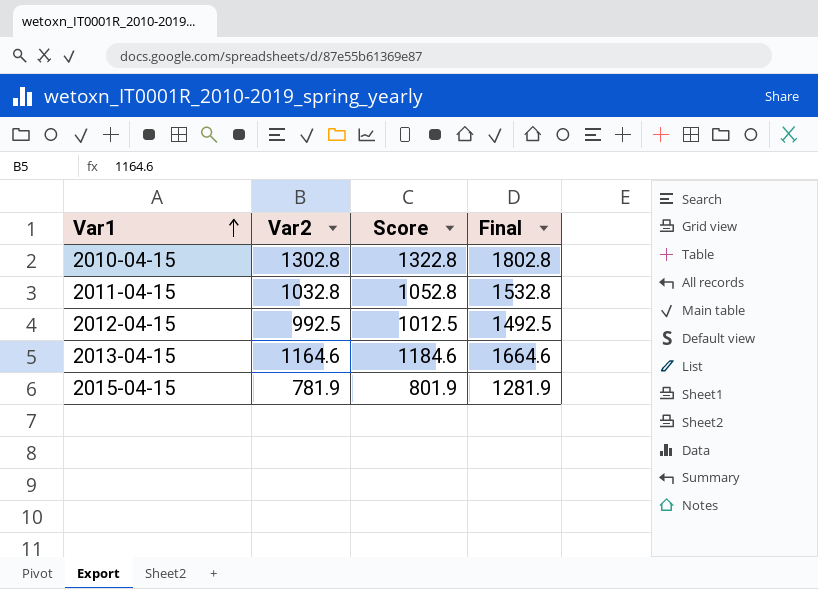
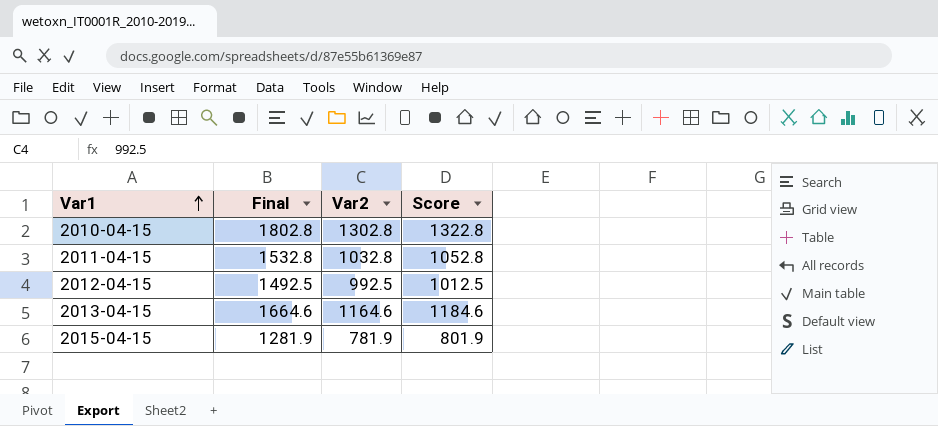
column Final | position: 4 -> 2

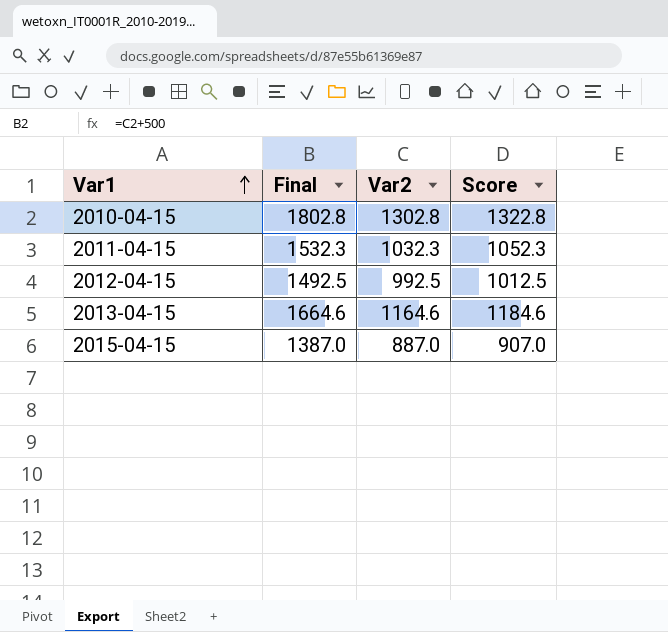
2011-04-15 | Final: 1532.8 -> 1532.3
2011-04-15 | Var2: 1032.8 -> 1032.3
2011-04-15 | Score: 1052.8 -> 1052.3
2015-04-15 | Final: 1281.9 -> 1387.0
2015-04-15 | Var2: 781.9 -> 887.0
2015-04-15 | Score: 801.9 -> 907.0

